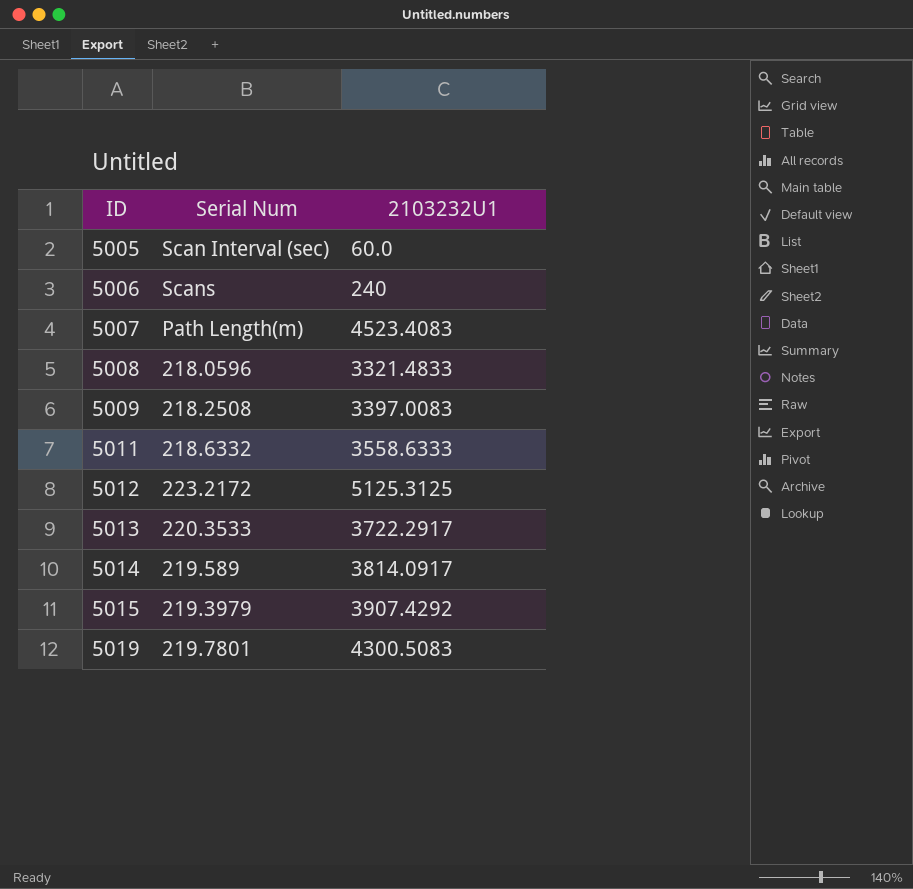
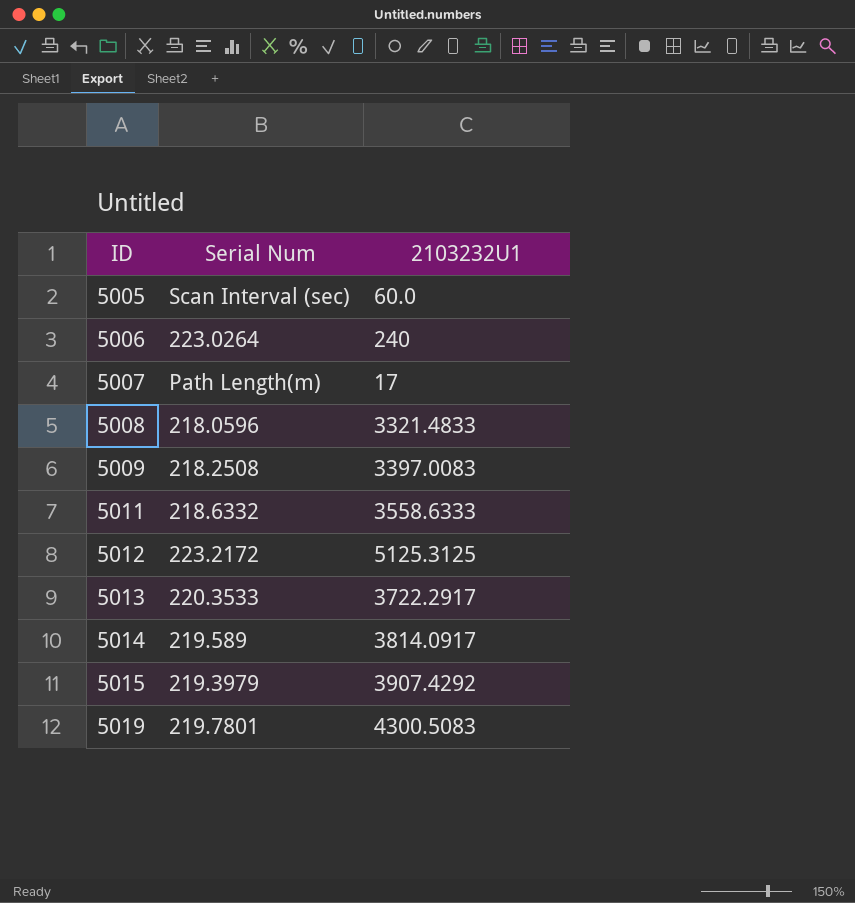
5006 | Serial Num: Scans -> 223.0264
5007 | 2103232U1: 4523.4083 -> 17

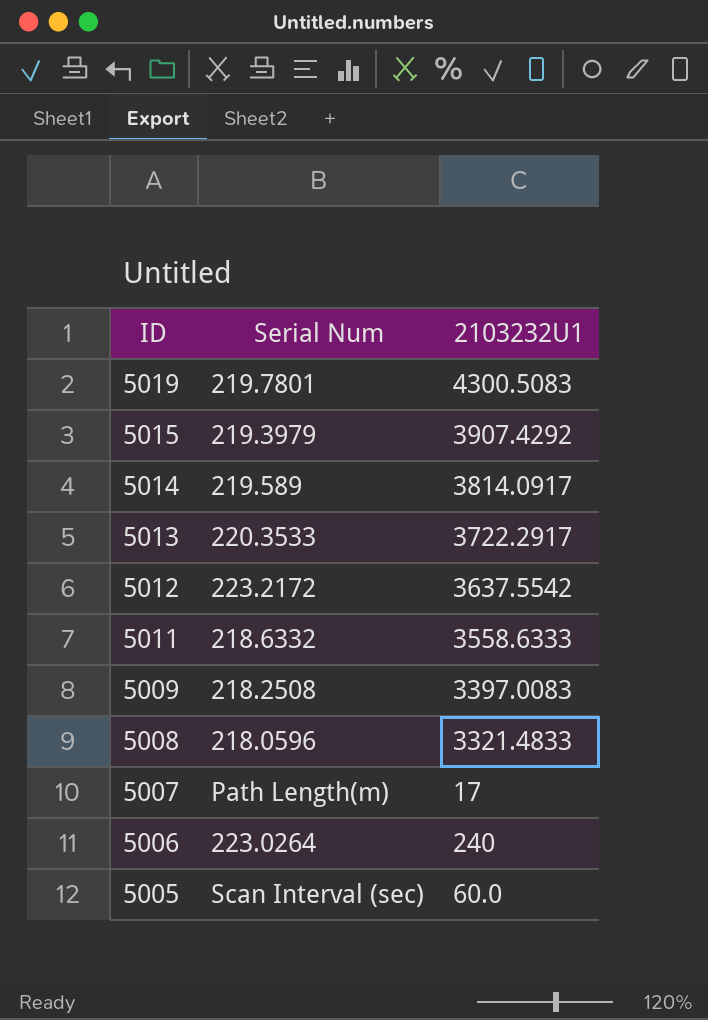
row order: ID ascending -> ID descending
5012 | 2103232U1: 5125.3125 -> 3637.5542

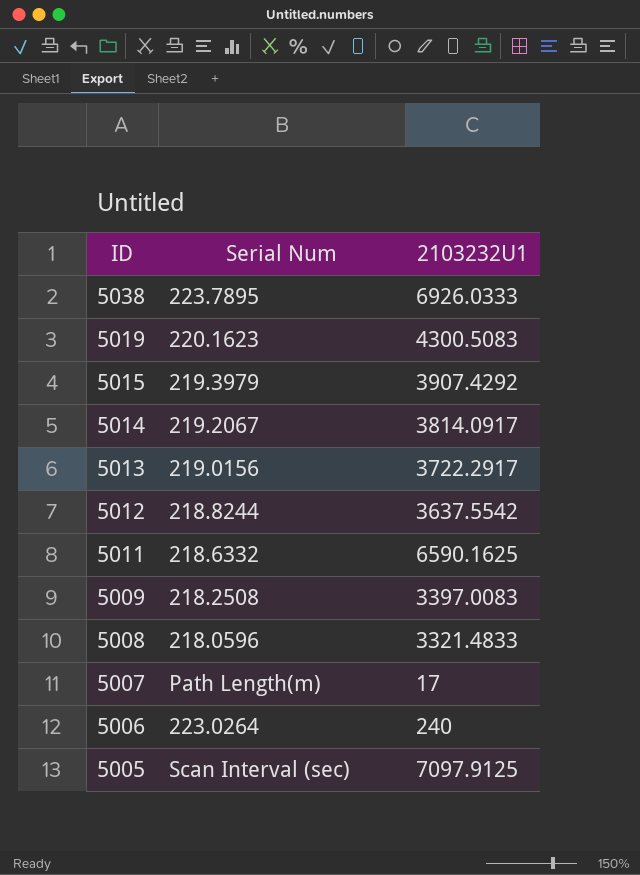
row 5038: none -> 223.7895 | 6926.0333
5019 | Serial Num: 219.7801 -> 220.1623
5014 | Serial Num: 219.589 -> 219.2067
5013 | Serial Num: 220.3533 -> 219.0156
5012 | Serial Num: 223.2172 -> 218.8244
5011 | 2103232U1: 3558.6333 -> 6590.1625
5005 | 2103232U1: 60.0 -> 7097.9125

